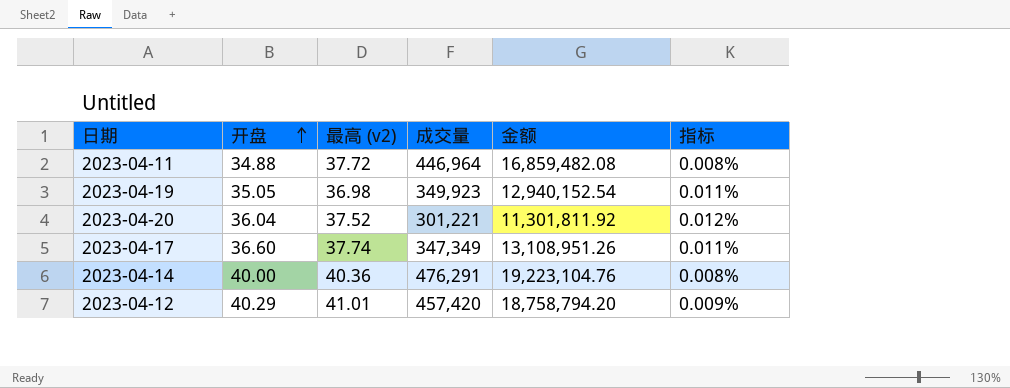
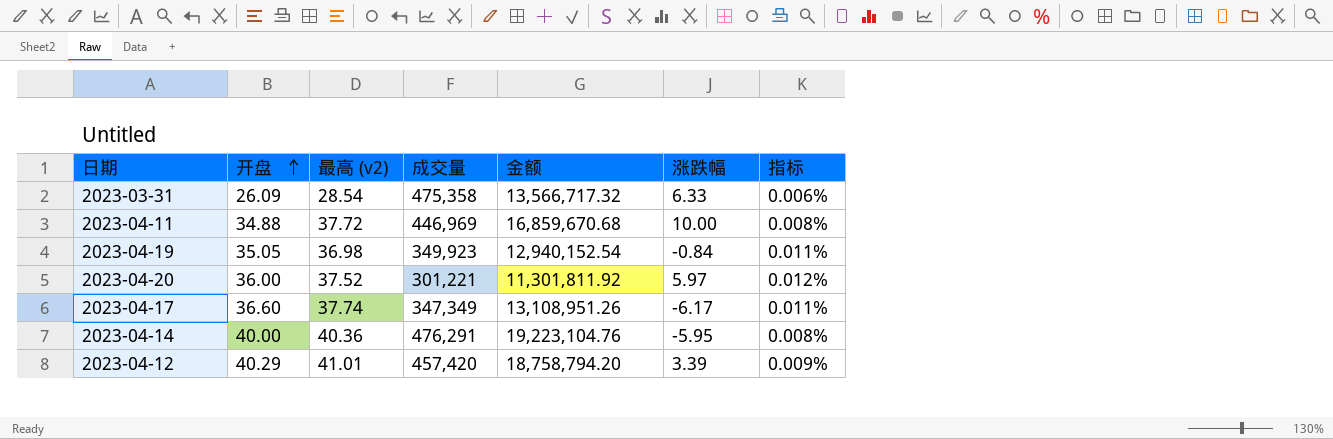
column 涨跌幅 | position: none -> 6
row 2023-03-31: none -> 26.09 | 28.54 | 475,358 | 13,566,717.32 | 6.33 | 0.006%
2023-04-11 | 成交量: 446,964 -> 446,969
2023-04-11 | 金额: 16,859,482.08 -> 16,859,670.68
2023-04-20 | 开盘: 36.04 -> 36.00

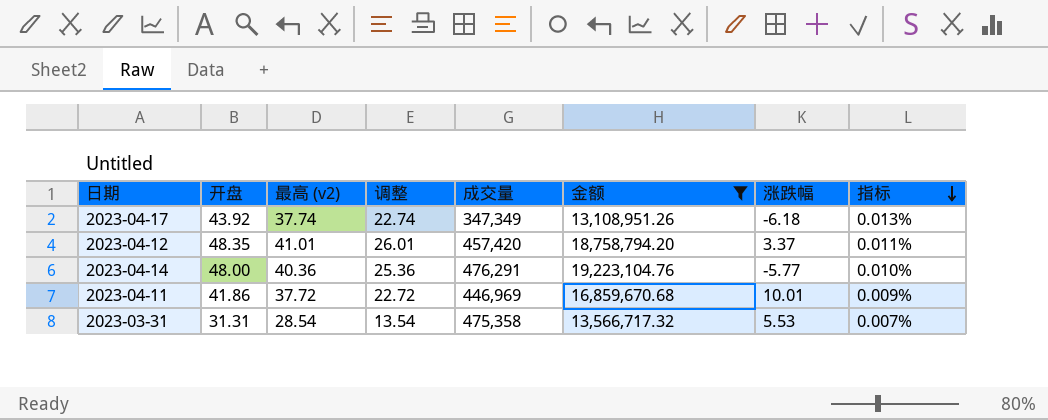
filter: none -> 金额 >= 13,108,951.26
row order: 开盘 ascending -> 指标 descending
column 调整 | formula: none -> [最高 (v2)] - 15
column 指标 | formula: [最高 (v2)] / [成交量] -> [开盘] / [成交量]
2023-04-17 | 开盘: 36.60 -> 43.92
2023-04-17 | 涨跌幅: -6.17 -> -6.18
2023-04-12 | 开盘: 40.29 -> 48.35
2023-04-12 | 涨跌幅: 3.39 -> 3.37
2023-04-14 | 开盘: 40.00 -> 48.00
2023-04-14 | 涨跌幅: -5.95 -> -5.77
2023-04-11 | 开盘: 34.88 -> 41.86
2023-04-11 | 涨跌幅: 10.00 -> 10.01
2023-03-31 | 开盘: 26.09 -> 31.31
2023-03-31 | 涨跌幅: 6.33 -> 5.53

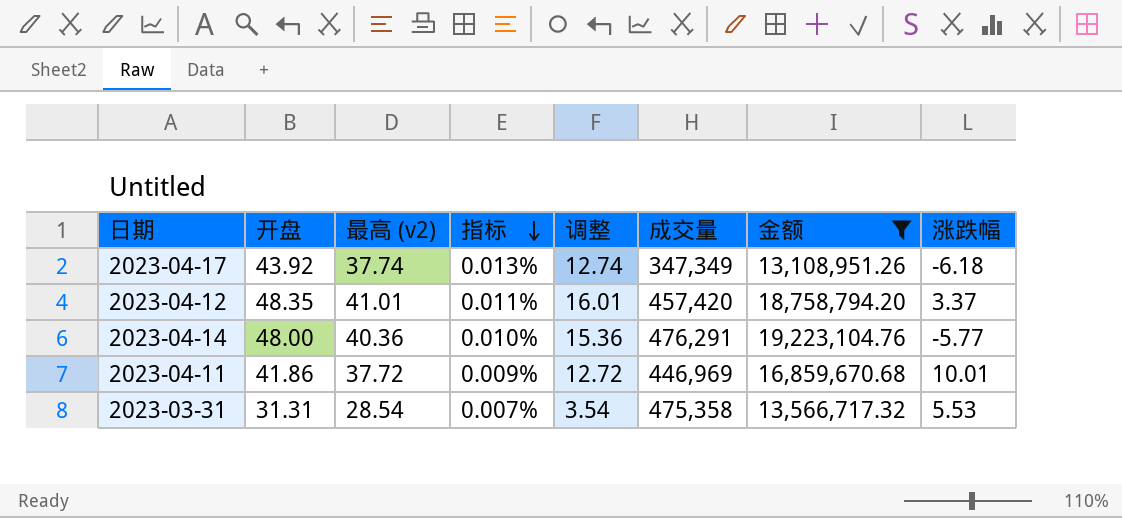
column 指标 | position: 8 -> 4
column 调整 | formula: [最高 (v2)] - 15 -> [最高 (v2)] - 25

